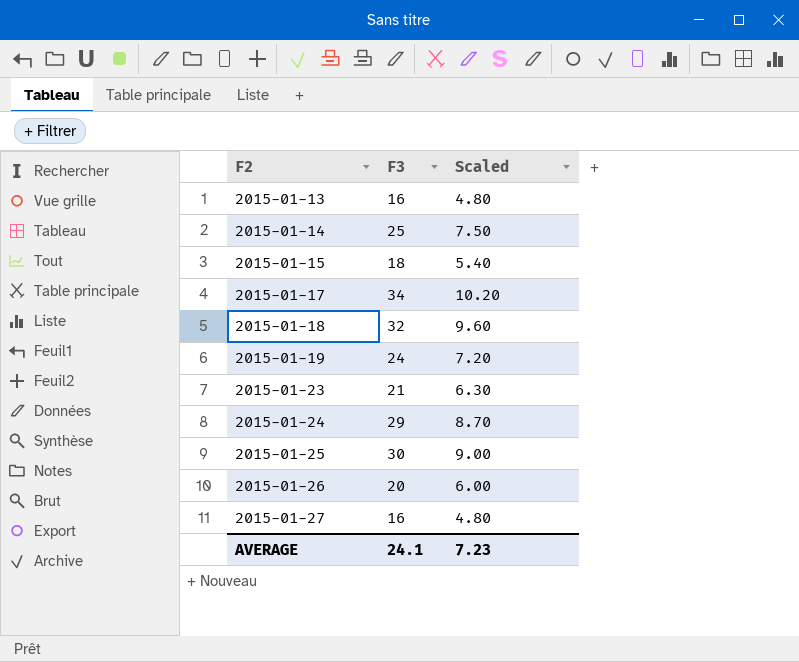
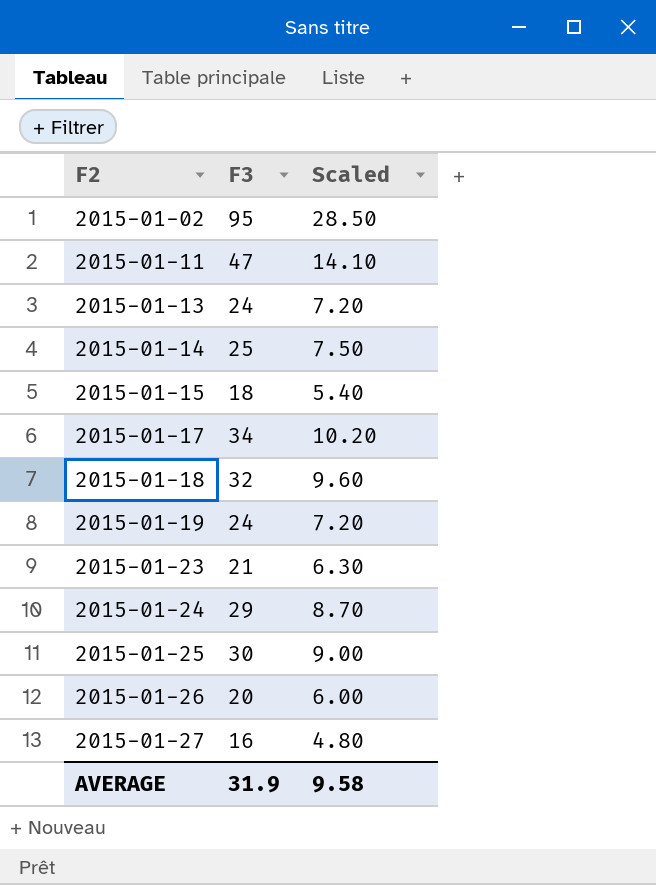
row 2015-01-02: none -> 95 | 28.50
row 2015-01-11: none -> 47 | 14.10
2015-01-13 | F3: 16 -> 24
2015-01-13 | Scaled: 4.80 -> 7.20
AVERAGE | F3: 24.1 -> 31.9
AVERAGE | Scaled: 7.23 -> 9.58

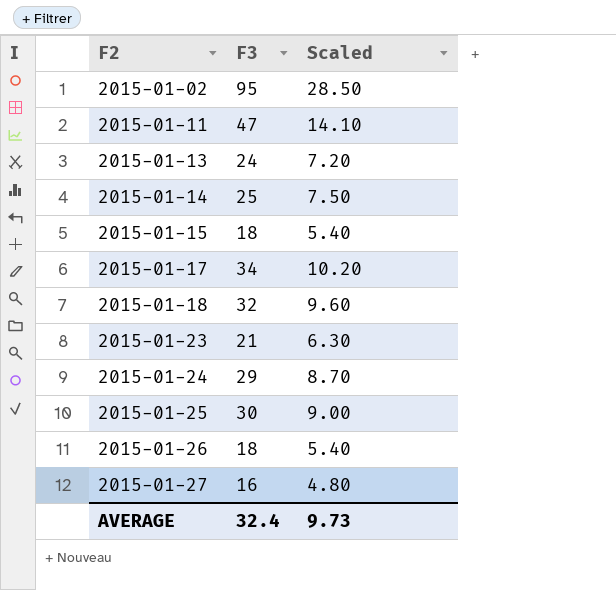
row 2015-01-19: 24 | 7.20 -> none
2015-01-26 | F3: 20 -> 18
2015-01-26 | Scaled: 6.00 -> 5.40
AVERAGE | F3: 31.9 -> 32.4
AVERAGE | Scaled: 9.58 -> 9.73

